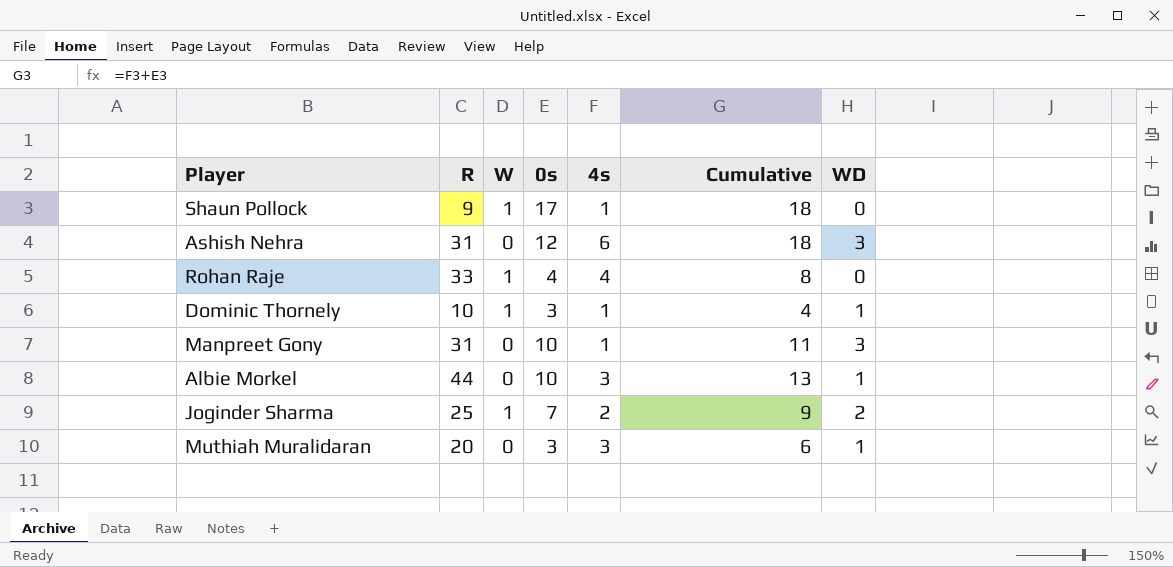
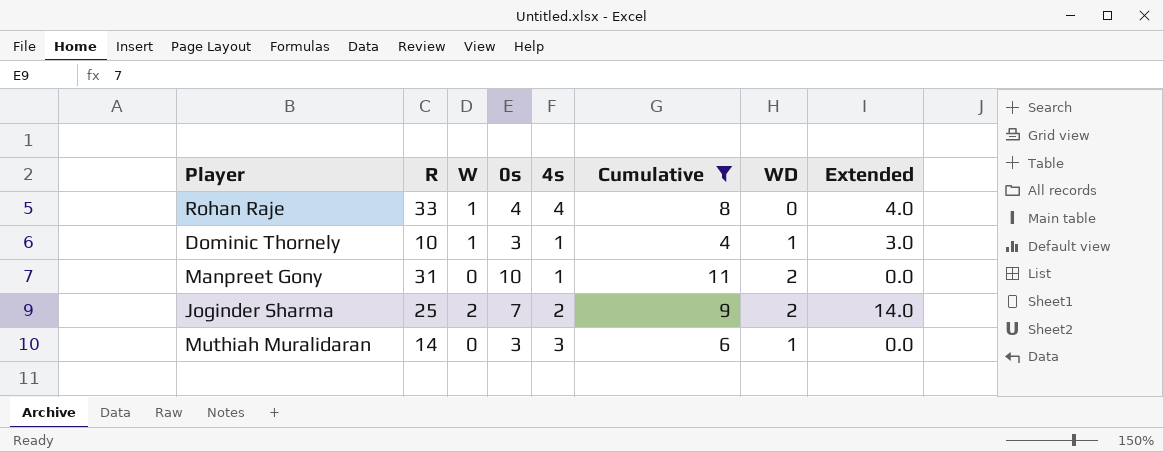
filter: none -> Cumulative <= 11
column Extended | formula: none -> [W] * [0s]
Manpreet Gony | WD: 3 -> 2
Joginder Sharma | W: 1 -> 2
Muthiah Muralidaran | R: 20 -> 14

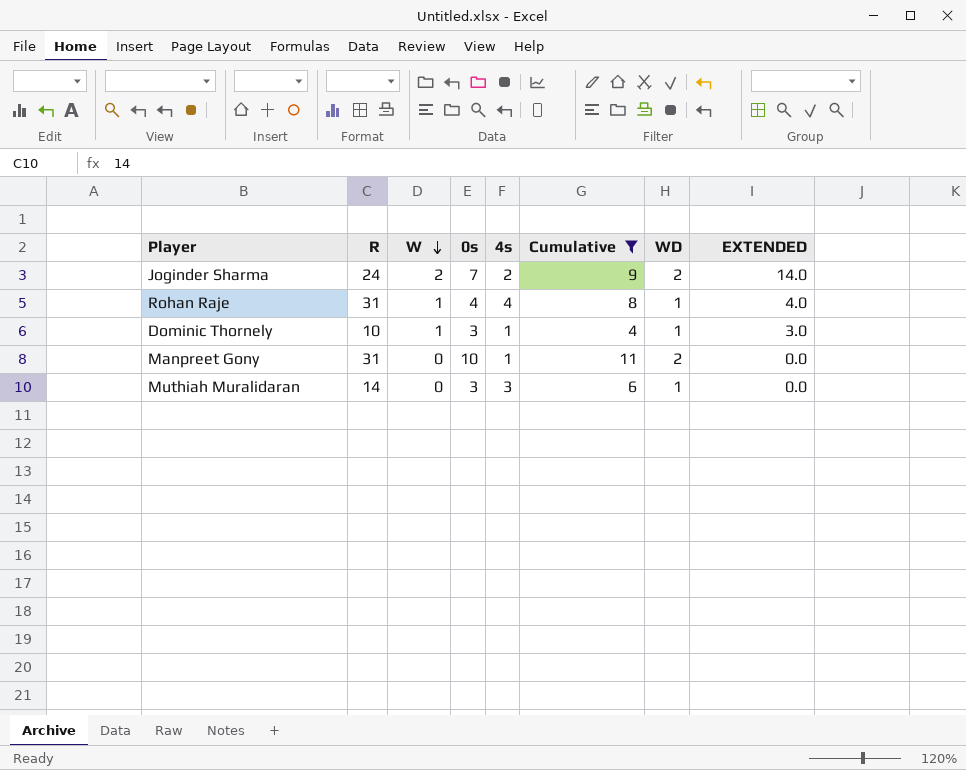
row order: none -> W descending
column name: Extended -> EXTENDED
Joginder Sharma | R: 25 -> 24
Rohan Raje | R: 33 -> 31
Rohan Raje | WD: 0 -> 1

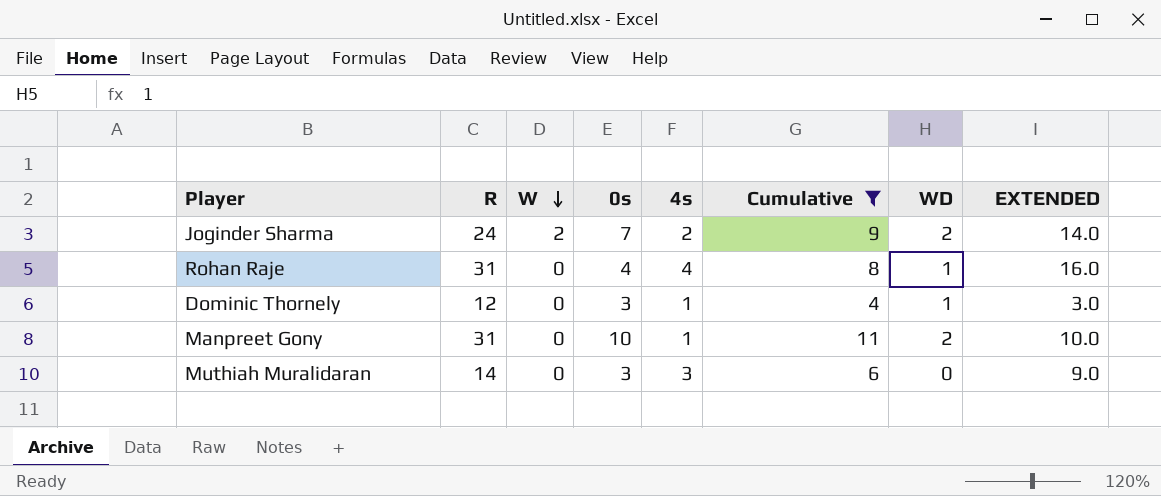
column EXTENDED | formula: [W] * [0s] -> [0s] * [4s]
Rohan Raje | W: 1 -> 0
Dominic Thornely | R: 10 -> 12
Dominic Thornely | W: 1 -> 0
Muthiah Muralidaran | WD: 1 -> 0

